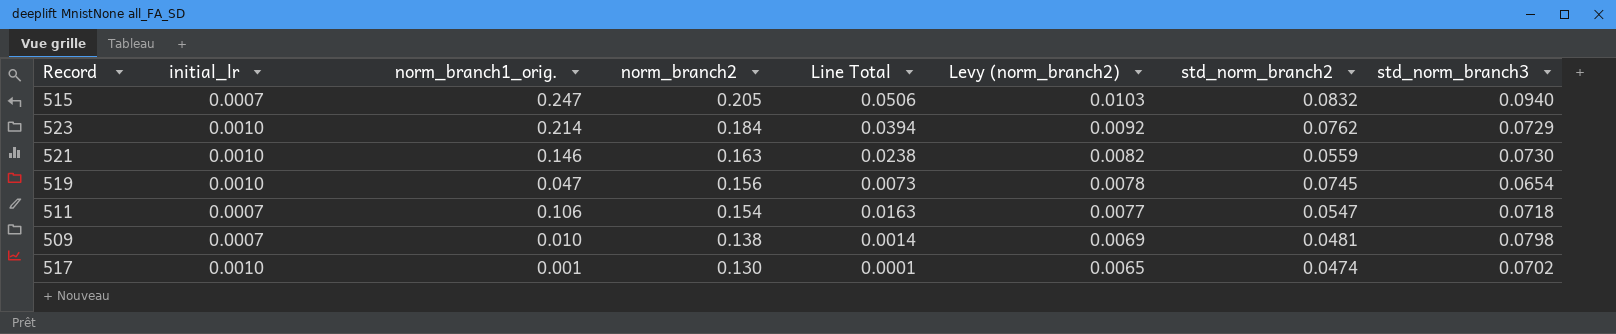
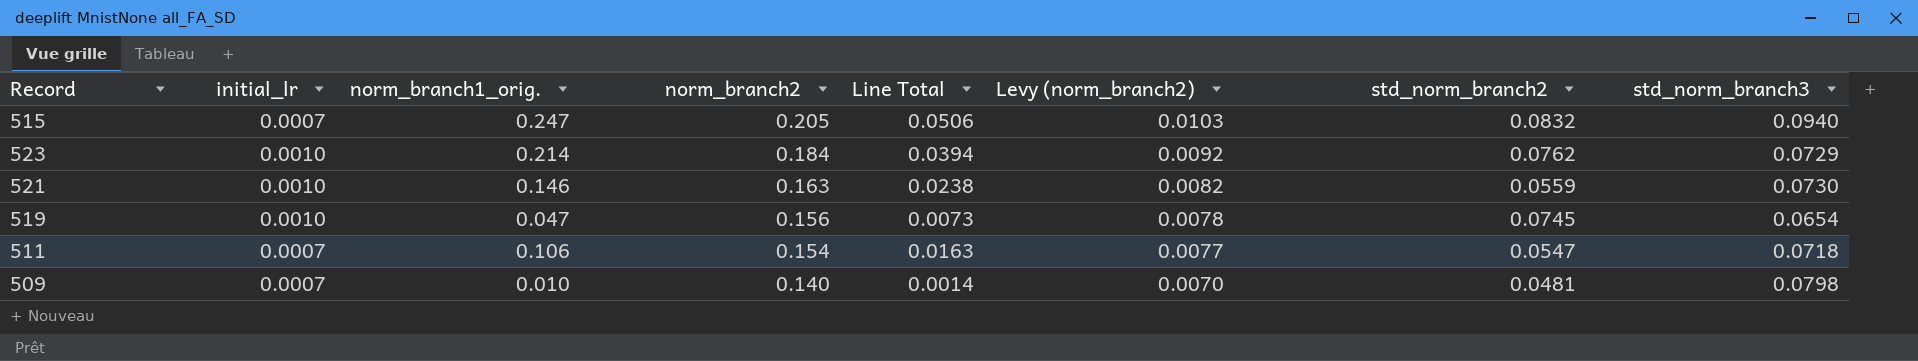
row 517: 0.0010 | 0.001 | 0.130 | 0.0001 | 0.0065 | 0.0474 | 0.0702 -> none
509 | norm_branch2: 0.138 -> 0.140
509 | Levy (norm_branch2): 0.0069 -> 0.0070

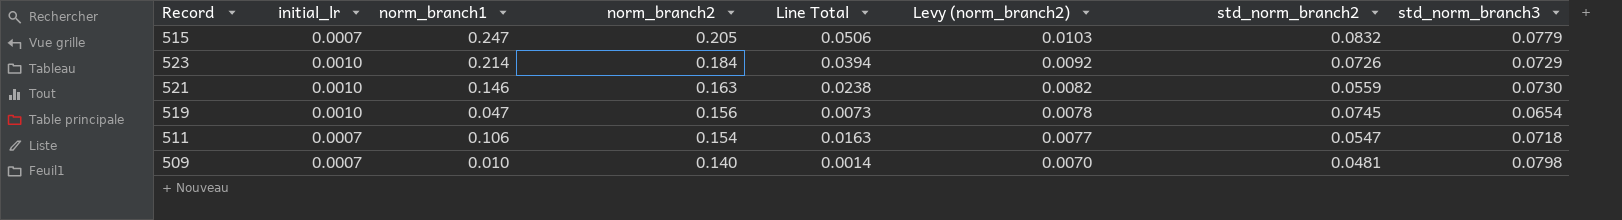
column name: norm_branch1_orig. -> norm_branch1
515 | std_norm_branch3: 0.0940 -> 0.0779
523 | std_norm_branch2: 0.0762 -> 0.0726

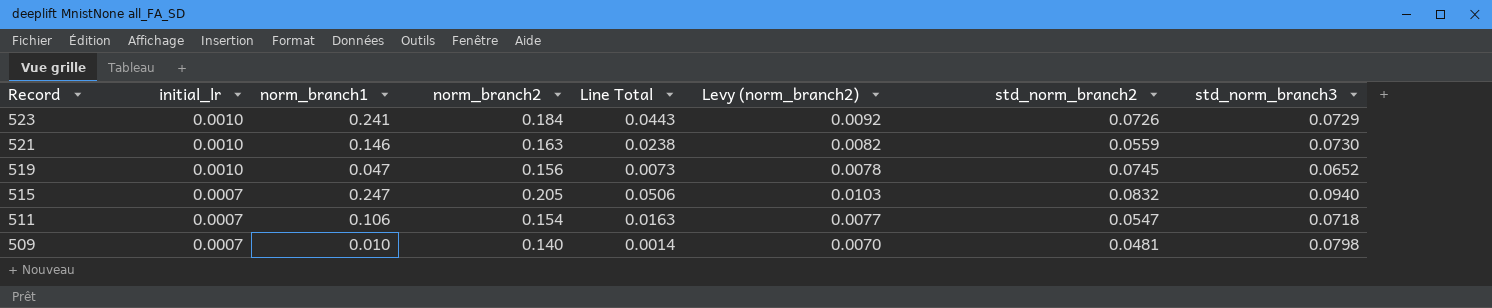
row order: norm_branch2 descending -> Record descending
523 | norm_branch1: 0.214 -> 0.241
523 | Line Total: 0.0394 -> 0.0443
519 | std_norm_branch3: 0.0654 -> 0.0652
515 | std_norm_branch3: 0.0779 -> 0.0940

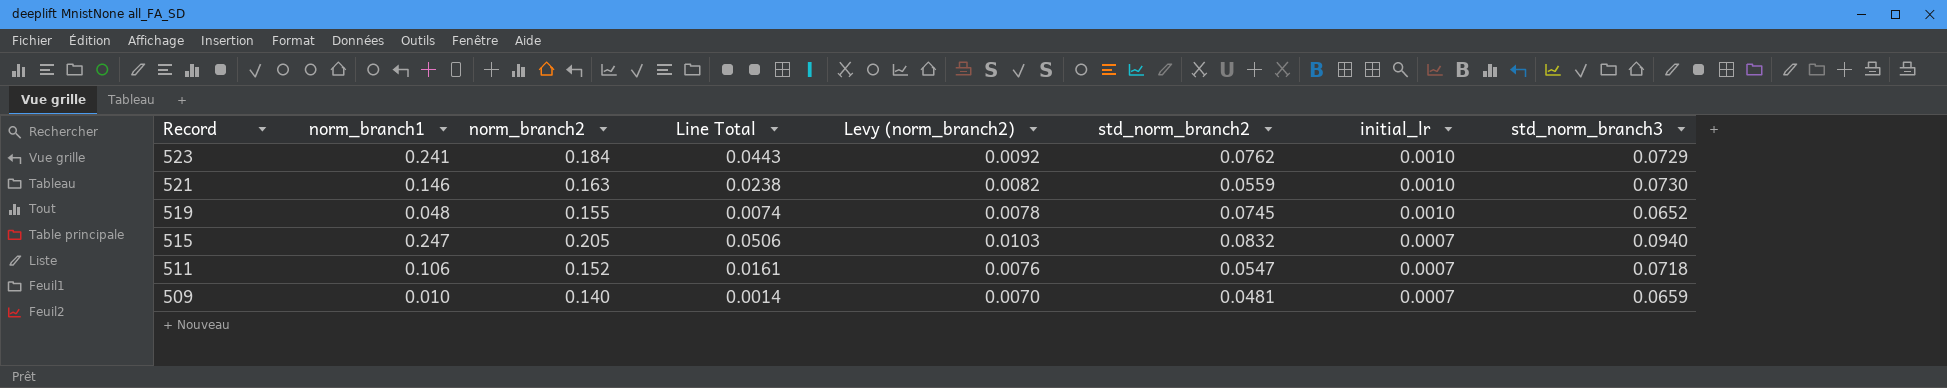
column initial_lr | position: 2 -> 7
523 | std_norm_branch2: 0.0726 -> 0.0762
519 | norm_branch1: 0.047 -> 0.048
519 | norm_branch2: 0.156 -> 0.155
519 | Line Total: 0.0073 -> 0.0074
511 | norm_branch2: 0.154 -> 0.152
511 | Line Total: 0.0163 -> 0.0161
511 | Levy (norm_branch2): 0.0077 -> 0.0076
509 | std_norm_branch3: 0.0798 -> 0.0659

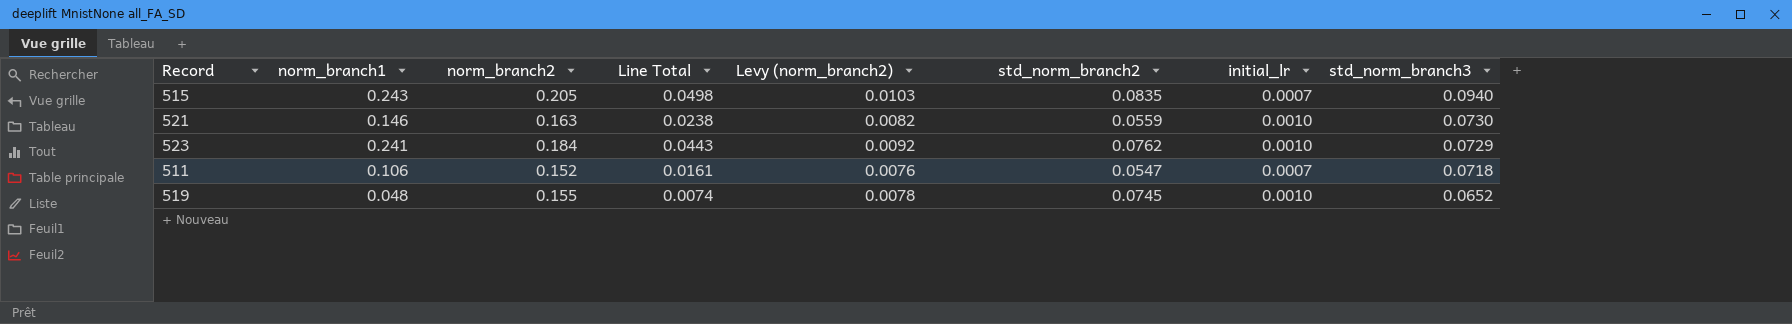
row order: Record descending -> std_norm_branch3 descending
row 509: 0.010 | 0.140 | 0.0014 | 0.0070 | 0.0481 | 0.0007 | 0.0659 -> none
515 | norm_branch1: 0.247 -> 0.243
515 | Line Total: 0.0506 -> 0.0498
515 | std_norm_branch2: 0.0832 -> 0.0835

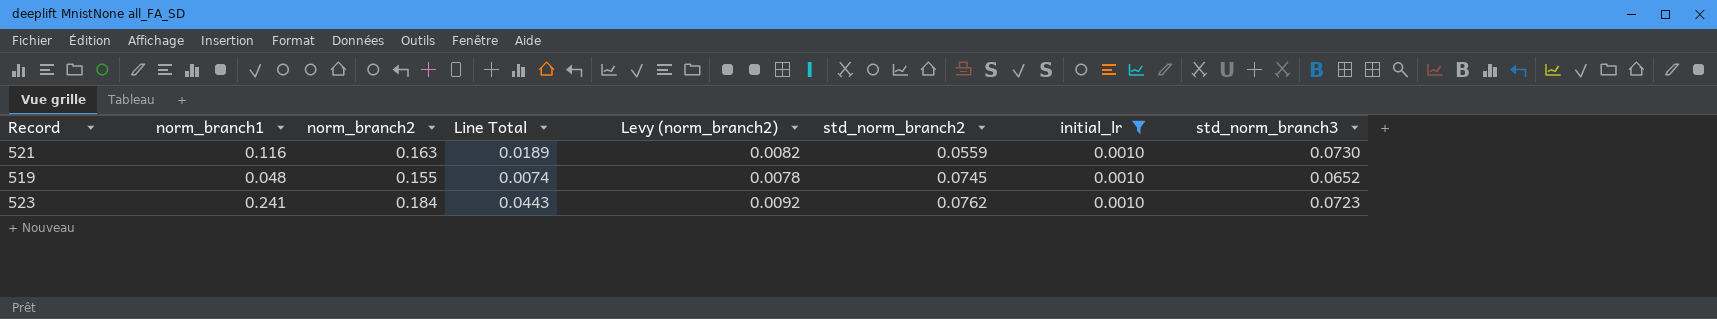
filter: none -> initial_lr = 0.0010
row order: std_norm_branch3 descending -> std_norm_branch2 ascending
521 | norm_branch1: 0.146 -> 0.116
521 | Line Total: 0.0238 -> 0.0189
523 | std_norm_branch3: 0.0729 -> 0.0723

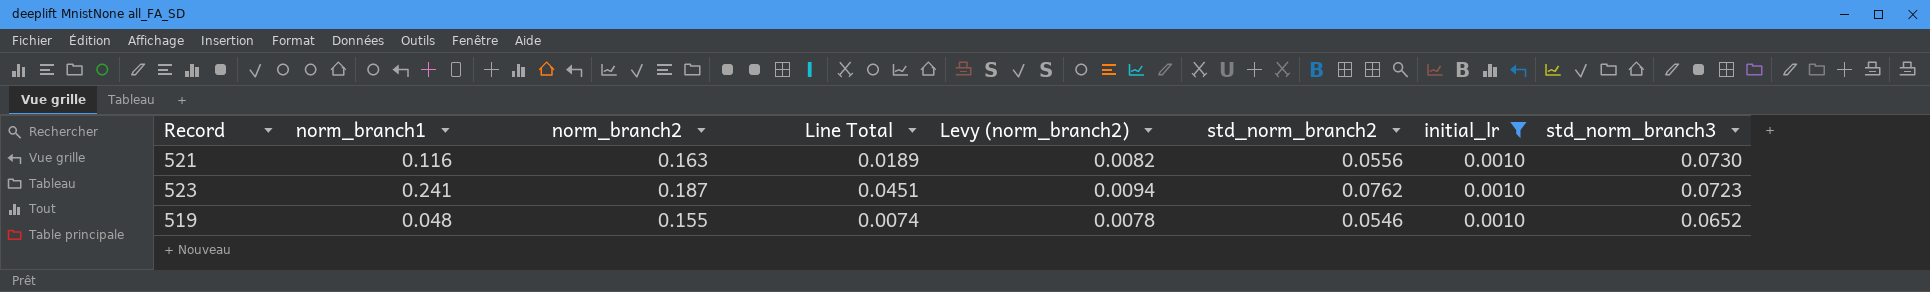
row order: std_norm_branch2 ascending -> std_norm_branch3 descending
521 | std_norm_branch2: 0.0559 -> 0.0556
523 | norm_branch2: 0.184 -> 0.187
523 | Line Total: 0.0443 -> 0.0451
523 | Levy (norm_branch2): 0.0092 -> 0.0094
519 | std_norm_branch2: 0.0745 -> 0.0546

